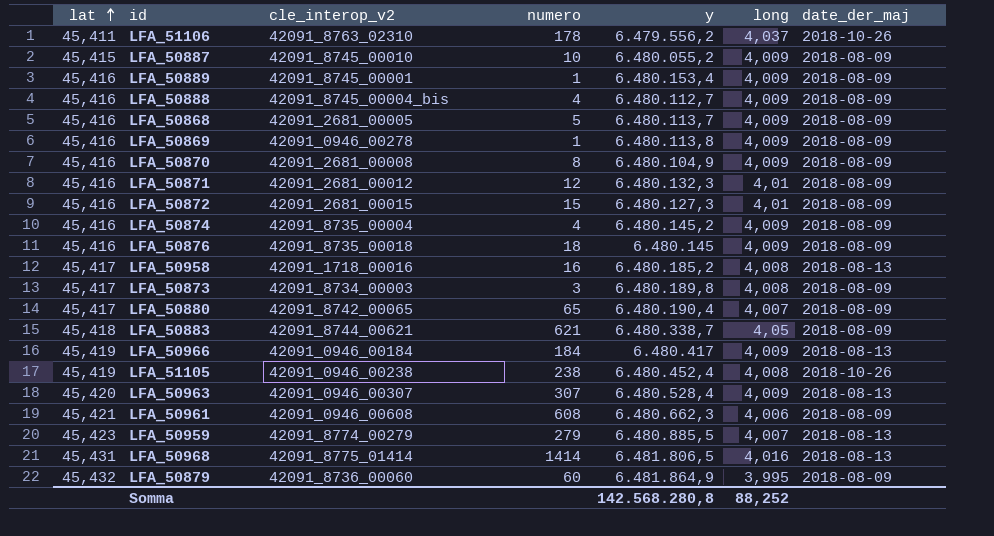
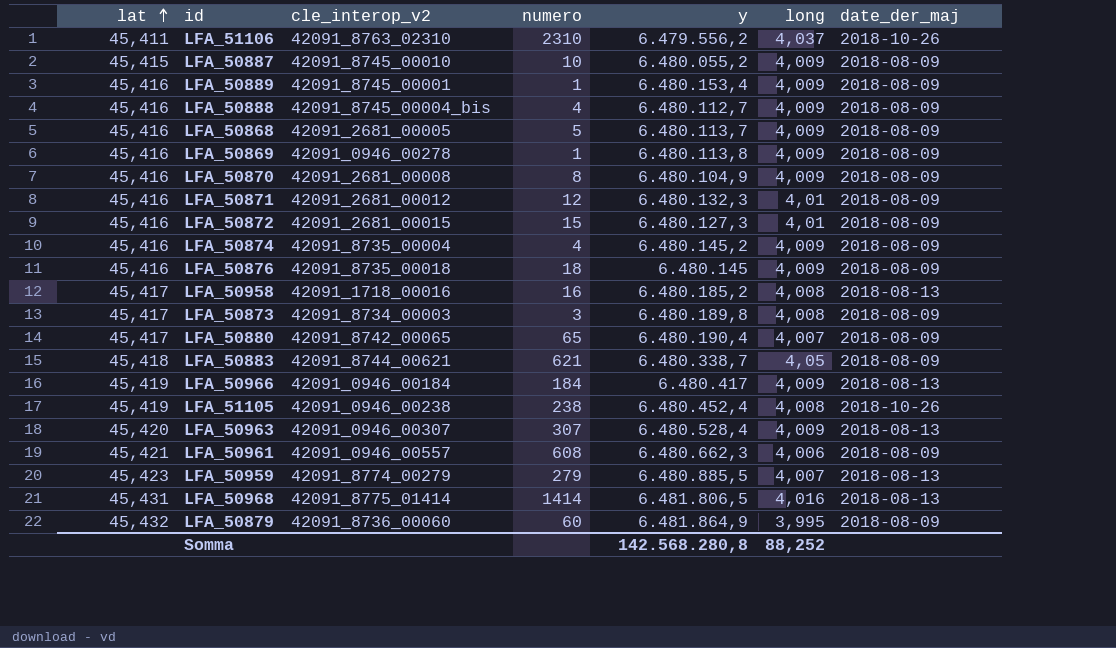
LFA_51106 | numero: 178 -> 2310
LFA_50961 | cle_interop_v2: 42091_0946_00608 -> 42091_0946_00557

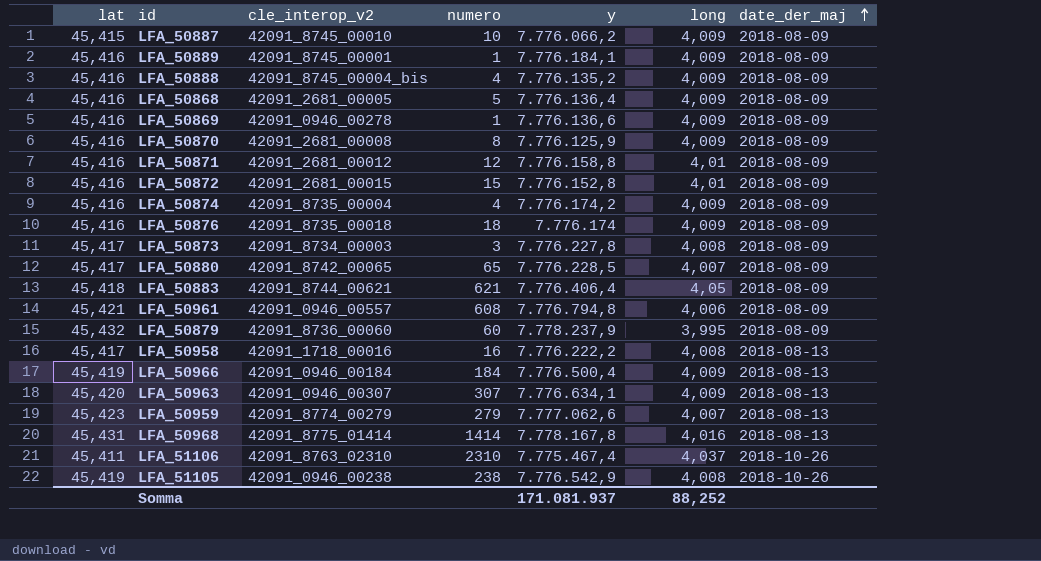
row order: lat ascending -> date_der_maj ascending
LFA_50887 | y: 6.480.055,2 -> 7.776.066,2
LFA_50889 | y: 6.480.153,4 -> 7.776.184,1
LFA_50888 | y: 6.480.112,7 -> 7.776.135,2
LFA_50868 | y: 6.480.113,7 -> 7.776.136,4
LFA_50869 | y: 6.480.113,8 -> 7.776.136,6
LFA_50870 | y: 6.480.104,9 -> 7.776.125,9
LFA_50871 | y: 6.480.132,3 -> 7.776.158,8
LFA_50872 | y: 6.480.127,3 -> 7.776.152,8
LFA_50874 | y: 6.480.145,2 -> 7.776.174,2
LFA_50876 | y: 6.480.145 -> 7.776.174
LFA_50873 | y: 6.480.189,8 -> 7.776.227,8
LFA_50880 | y: 6.480.190,4 -> 7.776.228,5
LFA_50883 | y: 6.480.338,7 -> 7.776.406,4
LFA_50961 | y: 6.480.662,3 -> 7.776.794,8
LFA_50879 | y: 6.481.864,9 -> 7.778.237,9
LFA_50958 | y: 6.480.185,2 -> 7.776.222,2
LFA_50966 | y: 6.480.417 -> 7.776.500,4
LFA_50963 | y: 6.480.528,4 -> 7.776.634,1
LFA_50959 | y: 6.480.885,5 -> 7.777.062,6
LFA_50968 | y: 6.481.806,5 -> 7.778.167,8
LFA_51106 | y: 6.479.556,2 -> 7.775.467,4
LFA_51105 | y: 6.480.452,4 -> 7.776.542,9
Somma | y: 142.568.280,8 -> 171.081.937

